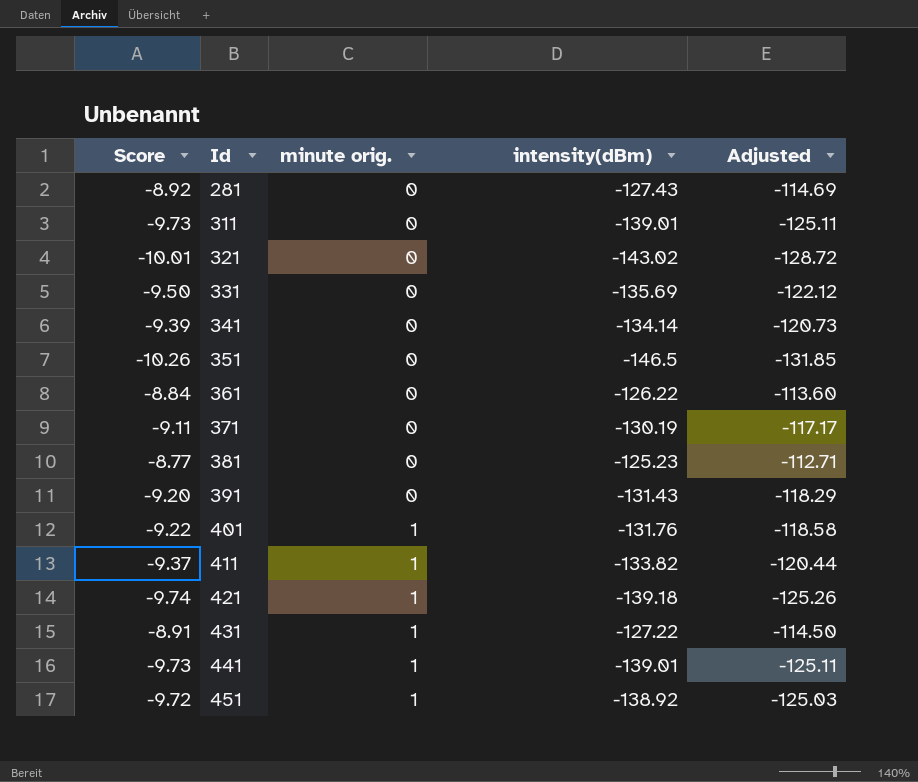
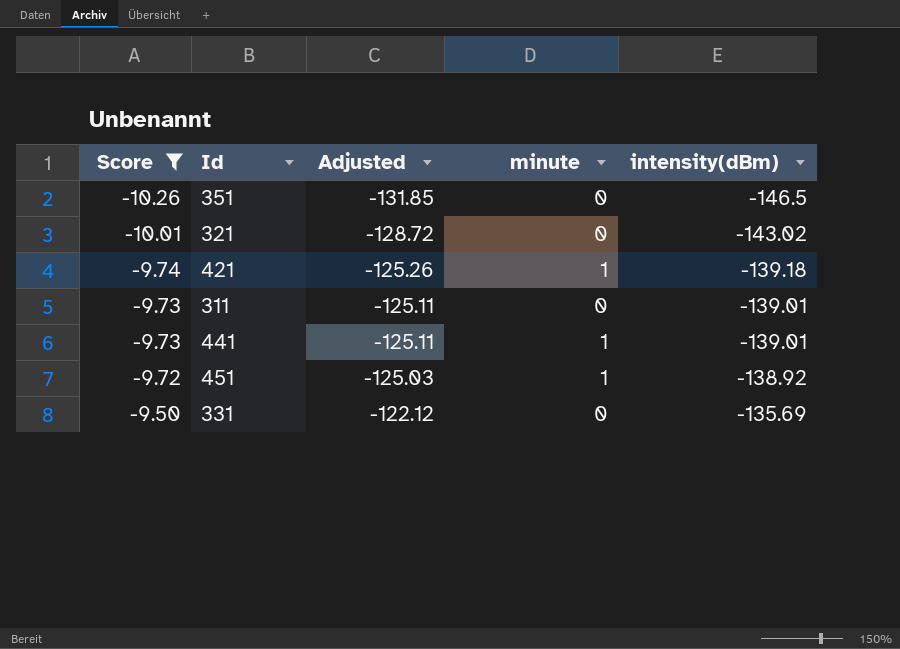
filter: none -> Score <= -9.50
row order: Id ascending -> Score ascending
column Adjusted | position: 5 -> 3
column name: minute orig. -> minute

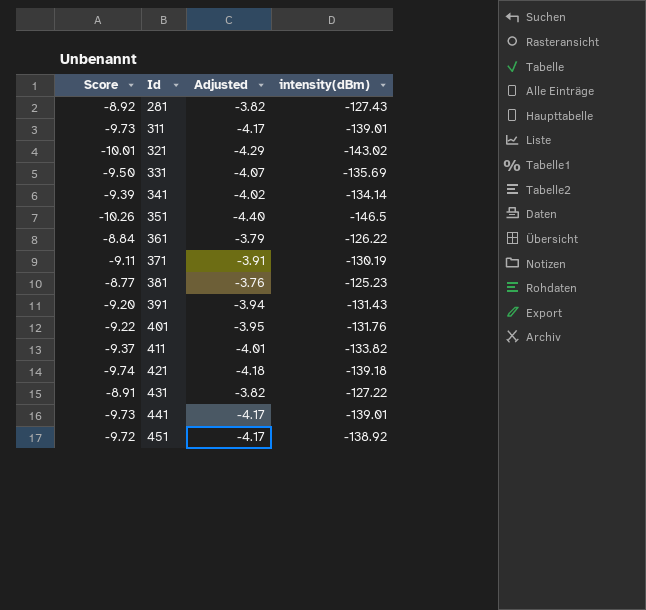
filter: Score <= -9.50 -> none
row order: Score ascending -> Id ascending
column minute | position: 4 -> none
column Adjusted | formula: [intensity(dBm)] * 0.9 -> [intensity(dBm)] * 0.03

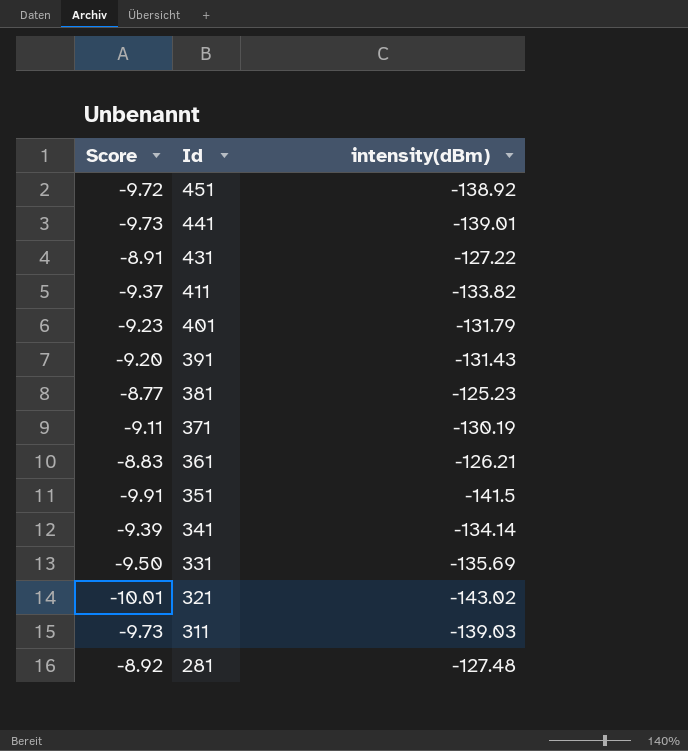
row order: Id ascending -> Id descending
column Adjusted | formula: [intensity(dBm)] * 0.03 -> none
row 421: -9.74 | -4.18 | -139.18 -> none
401 | Score: -9.22 -> -9.23
401 | intensity(dBm): -131.76 -> -131.79
361 | Score: -8.84 -> -8.83
361 | intensity(dBm): -126.22 -> -126.21
351 | Score: -10.26 -> -9.91
351 | intensity(dBm): -146.5 -> -141.5
311 | intensity(dBm): -139.01 -> -139.03
281 | intensity(dBm): -127.43 -> -127.48

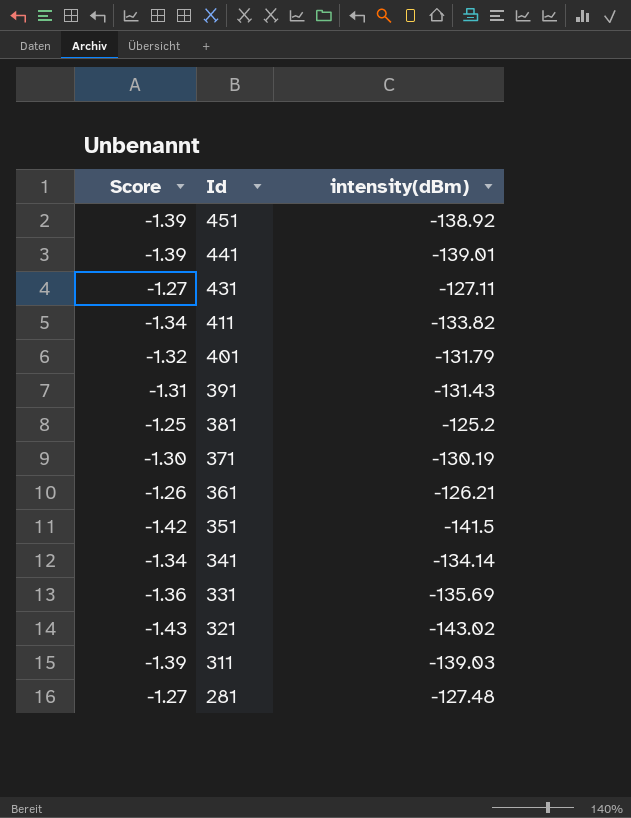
column Score | formula: [intensity(dBm)] * 0.07 -> [intensity(dBm)] * 0.01
431 | intensity(dBm): -127.22 -> -127.11
381 | intensity(dBm): -125.23 -> -125.2

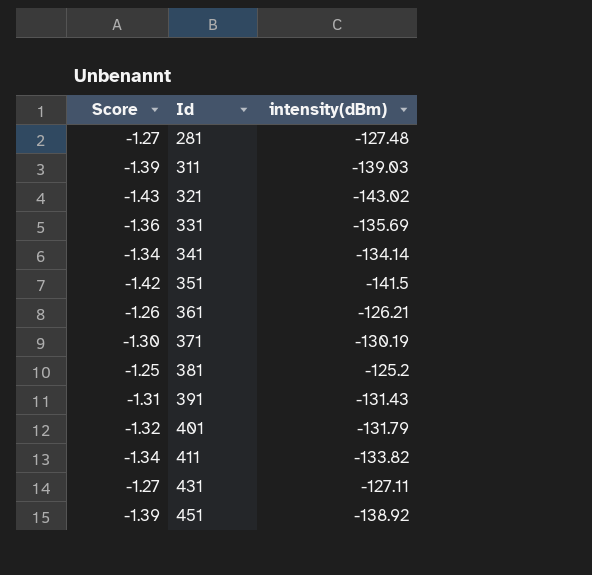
row order: Id descending -> Id ascending
row 441: -1.39 | -139.01 -> none

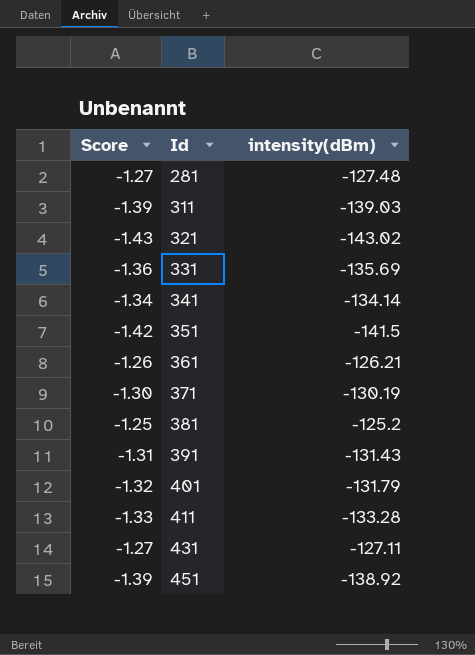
411 | Score: -1.34 -> -1.33
411 | intensity(dBm): -133.82 -> -133.28

